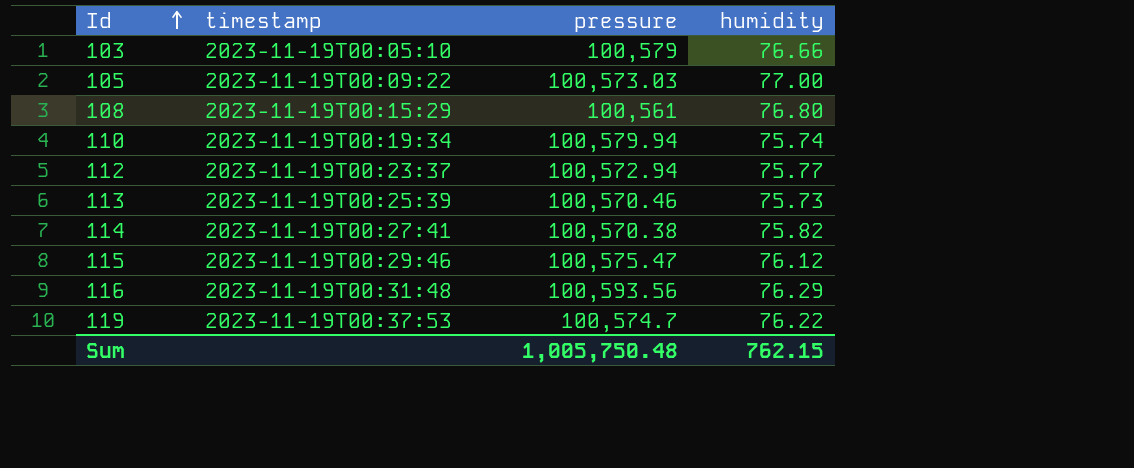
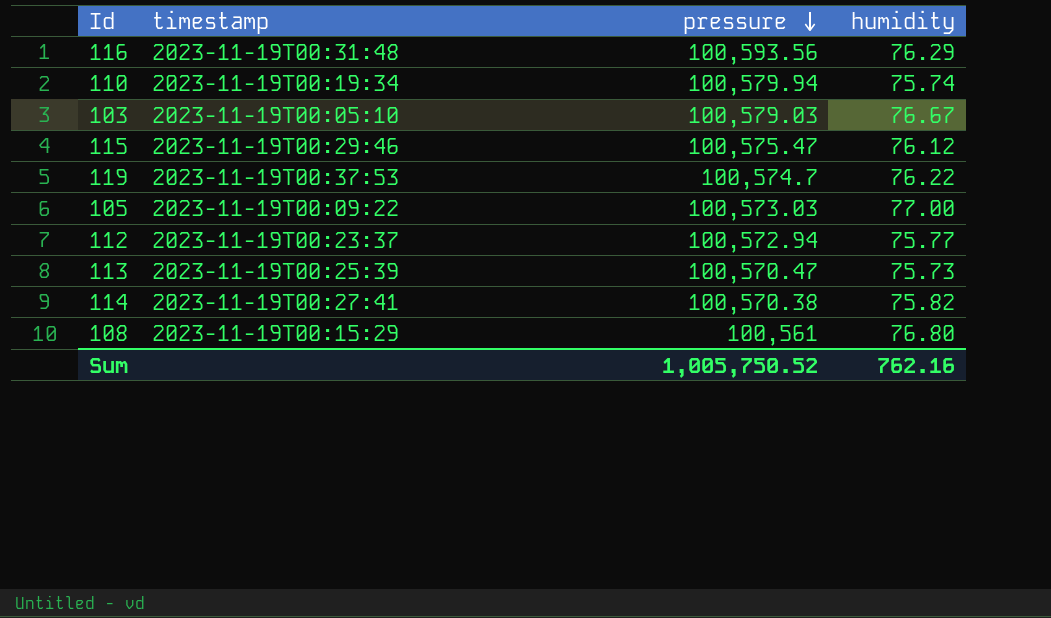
row order: Id ascending -> pressure descending
103 | pressure: 100,579 -> 100,579.03
103 | humidity: 76.66 -> 76.67
113 | pressure: 100,570.46 -> 100,570.47
Sum | pressure: 1,005,750.48 -> 1,005,750.52
Sum | humidity: 762.15 -> 762.16

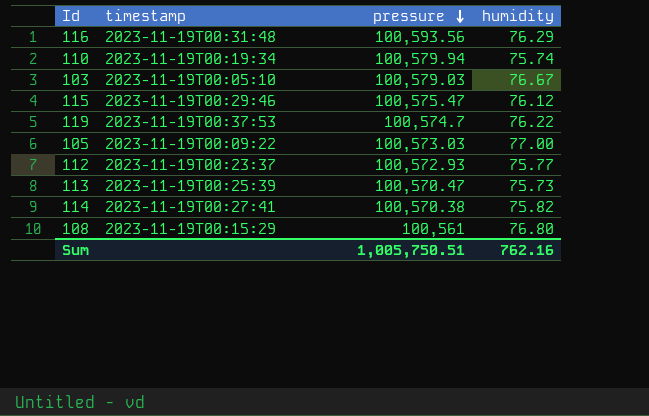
112 | pressure: 100,572.94 -> 100,572.93
Sum | pressure: 1,005,750.52 -> 1,005,750.51

